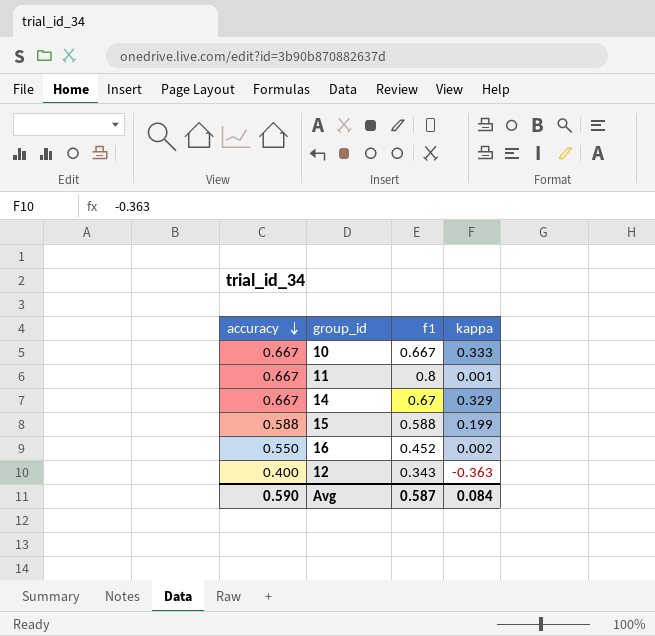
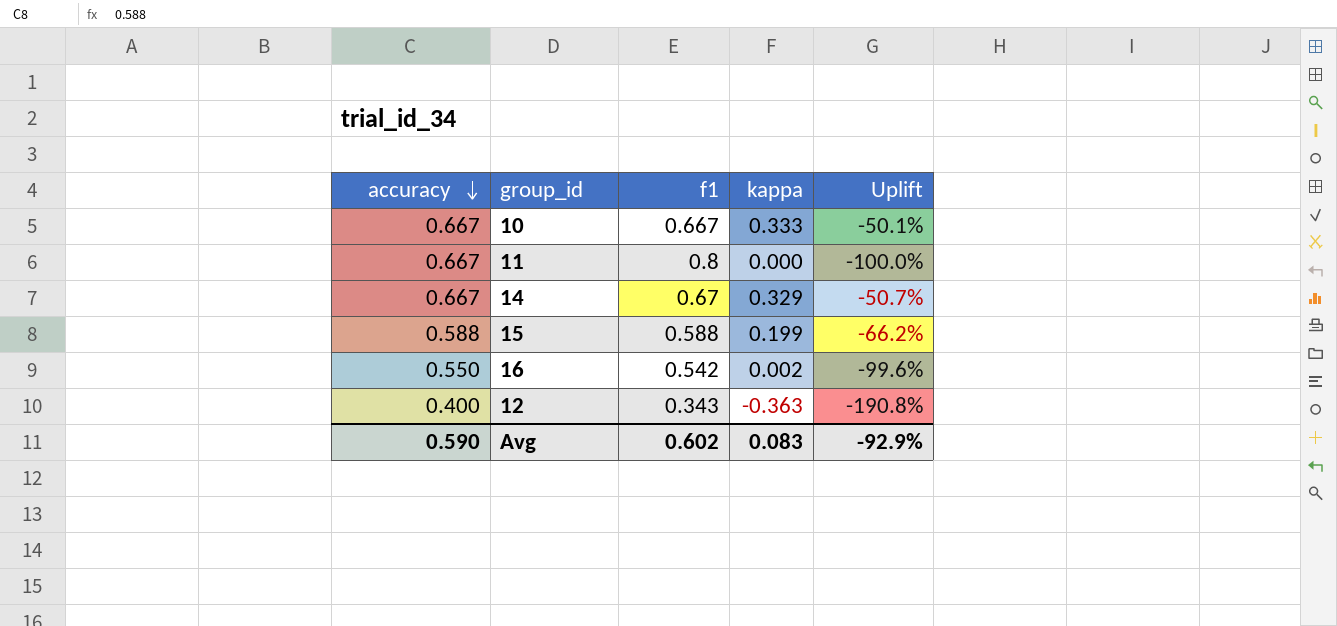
column Uplift | formula: none -> ([kappa] - [accuracy]) / [accuracy]
11 | kappa: 0.001 -> 0.000
16 | f1: 0.452 -> 0.542
Avg | f1: 0.587 -> 0.602
Avg | kappa: 0.084 -> 0.083

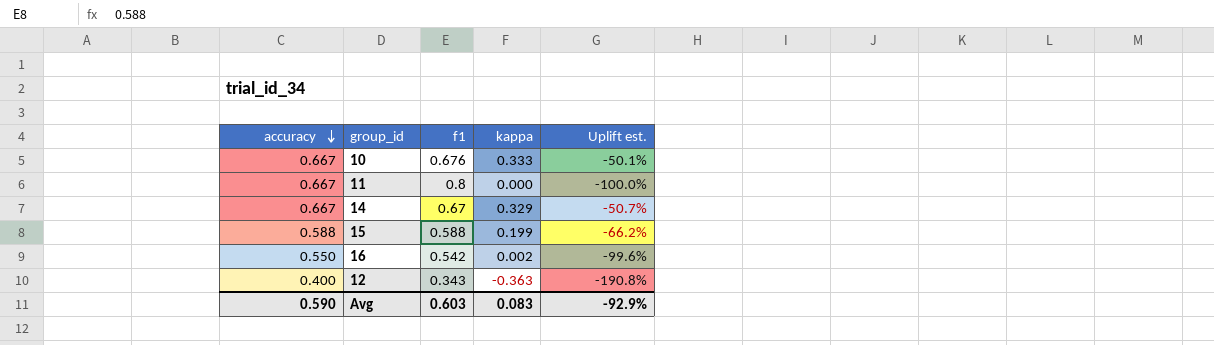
column name: Uplift -> Uplift est.
10 | f1: 0.667 -> 0.676
Avg | f1: 0.602 -> 0.603

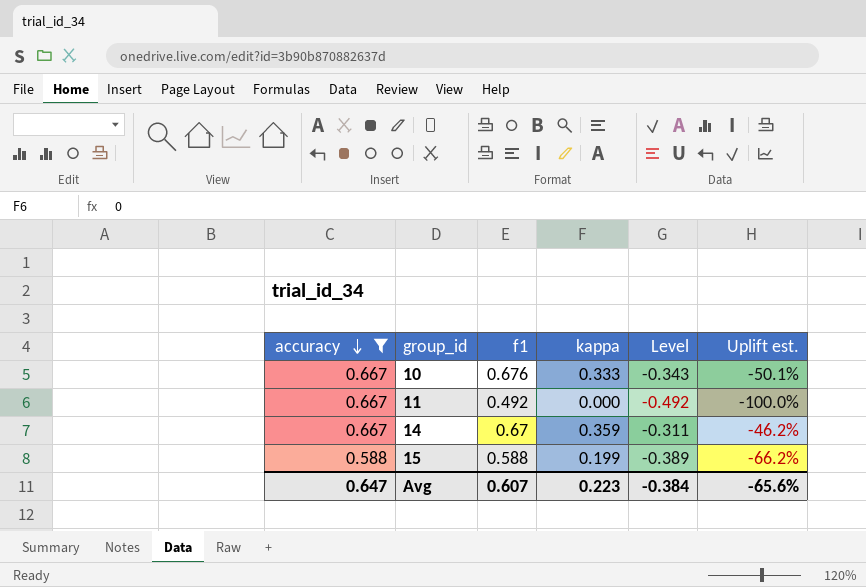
filter: none -> accuracy >= 0.588
column Level | formula: none -> [kappa] - [f1]
11 | f1: 0.8 -> 0.492
14 | kappa: 0.329 -> 0.359
14 | Uplift est.: -50.7% -> -46.2%
Avg | accuracy: 0.590 -> 0.647
Avg | f1: 0.603 -> 0.607
Avg | kappa: 0.083 -> 0.223
Avg | Uplift est.: -92.9% -> -65.6%

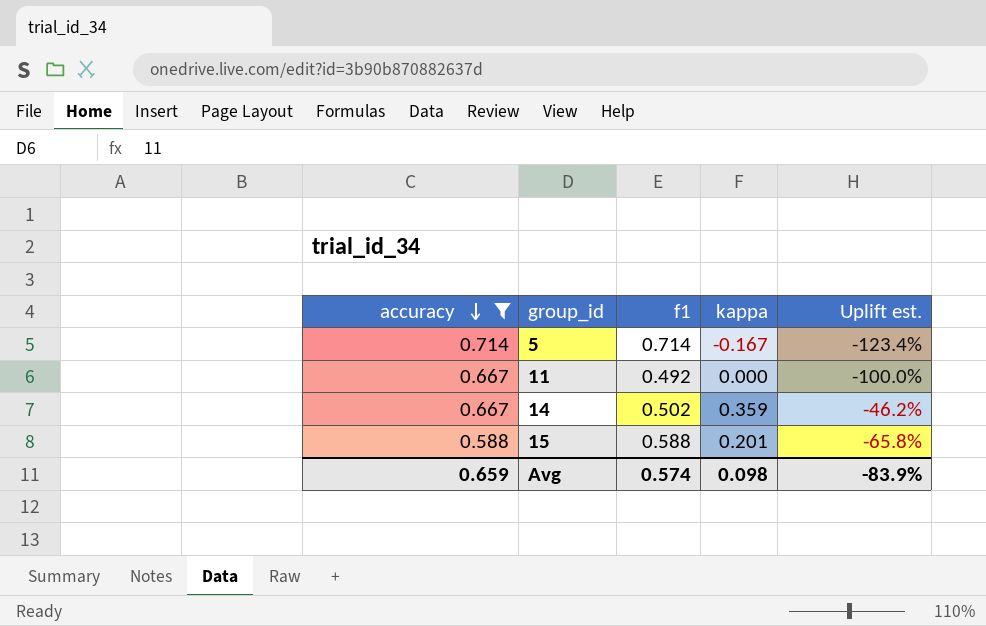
column Level | formula: [kappa] - [f1] -> none
row 10: 0.667 | 0.676 | 0.333 | -0.343 | -50.1% -> none
row 5: none -> 0.714 | 0.714 | -0.167 | -123.4%
14 | f1: 0.67 -> 0.502
15 | kappa: 0.199 -> 0.201
15 | Uplift est.: -66.2% -> -65.8%
Avg | accuracy: 0.647 -> 0.659
Avg | f1: 0.607 -> 0.574
Avg | kappa: 0.223 -> 0.098
Avg | Uplift est.: -65.6% -> -83.9%

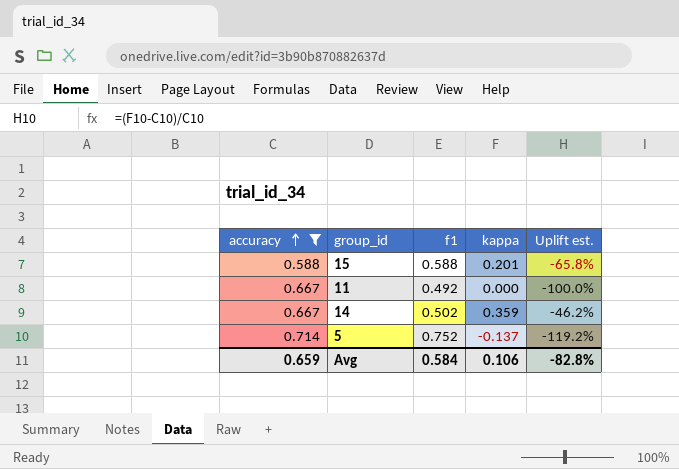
row order: accuracy descending -> accuracy ascending
5 | f1: 0.714 -> 0.752
5 | kappa: -0.167 -> -0.137
5 | Uplift est.: -123.4% -> -119.2%
Avg | f1: 0.574 -> 0.584
Avg | kappa: 0.098 -> 0.106
Avg | Uplift est.: -83.9% -> -82.8%

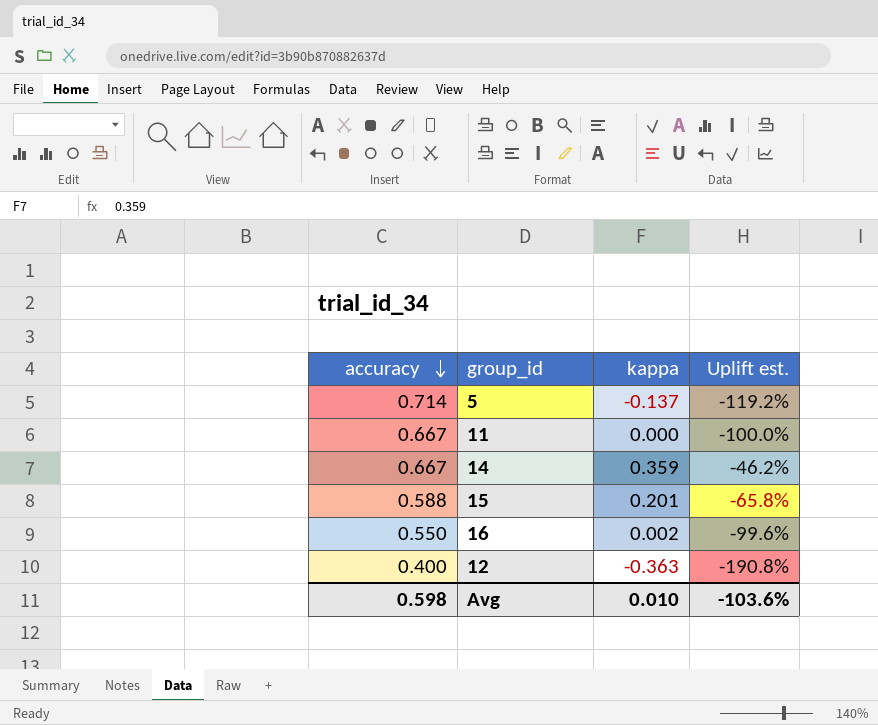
filter: accuracy >= 0.588 -> none
row order: accuracy ascending -> accuracy descending
column f1 | position: 3 -> none
Avg | accuracy: 0.659 -> 0.598
Avg | kappa: 0.106 -> 0.010
Avg | Uplift est.: -82.8% -> -103.6%

